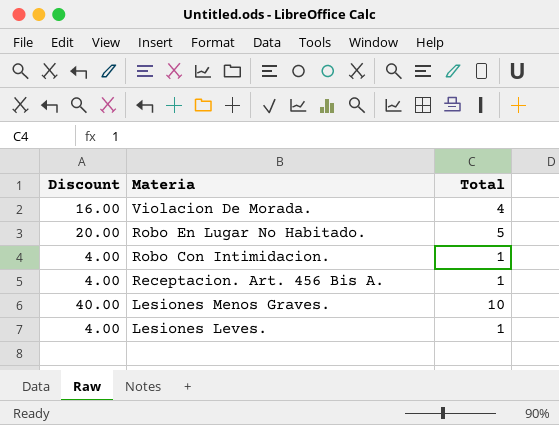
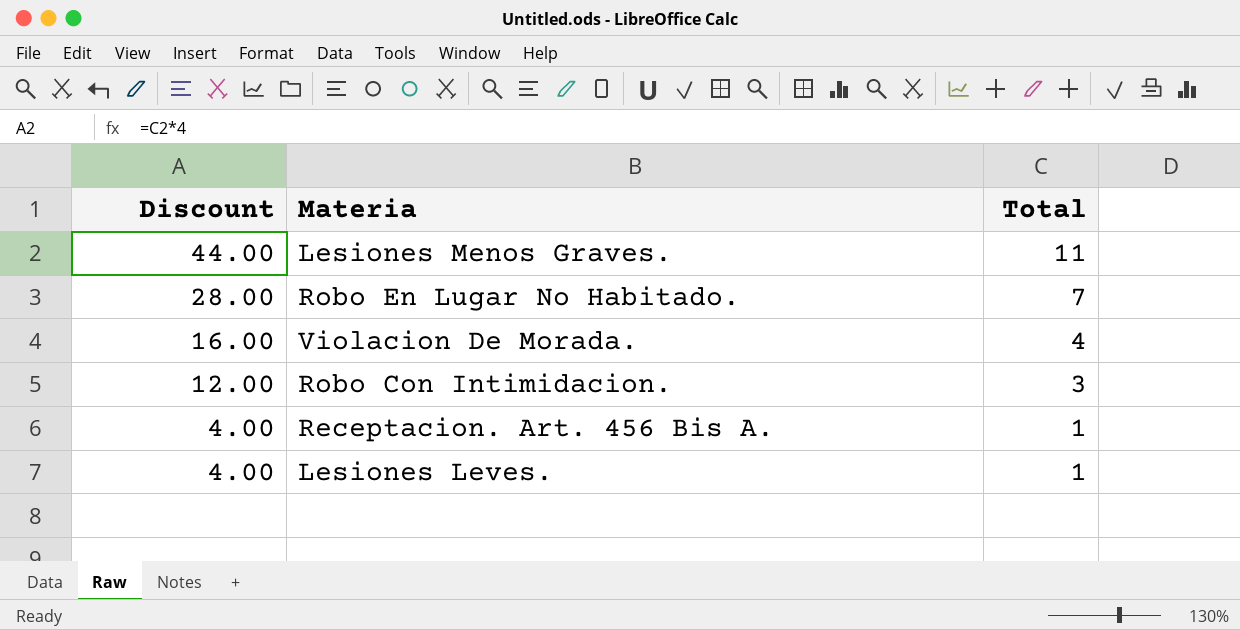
row order: Materia descending -> Discount descending
Lesiones Menos Graves. | Discount: 40.00 -> 44.00
Lesiones Menos Graves. | Total: 10 -> 11
Robo En Lugar No Habitado. | Discount: 20.00 -> 28.00
Robo En Lugar No Habitado. | Total: 5 -> 7
Robo Con Intimidacion. | Discount: 4.00 -> 12.00
Robo Con Intimidacion. | Total: 1 -> 3

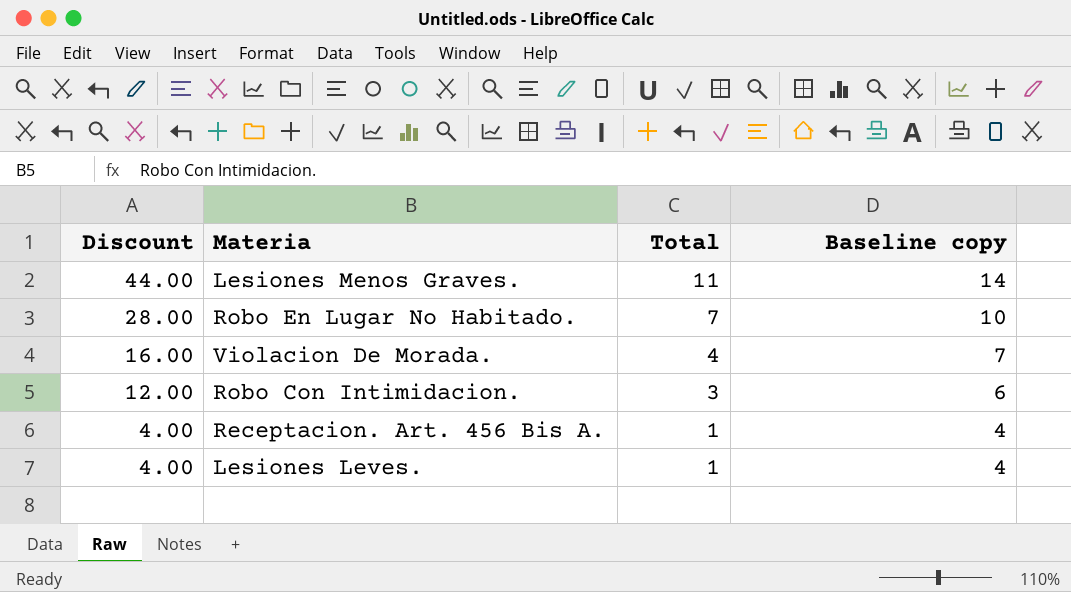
column Baseline copy | formula: none -> [Total] + 3

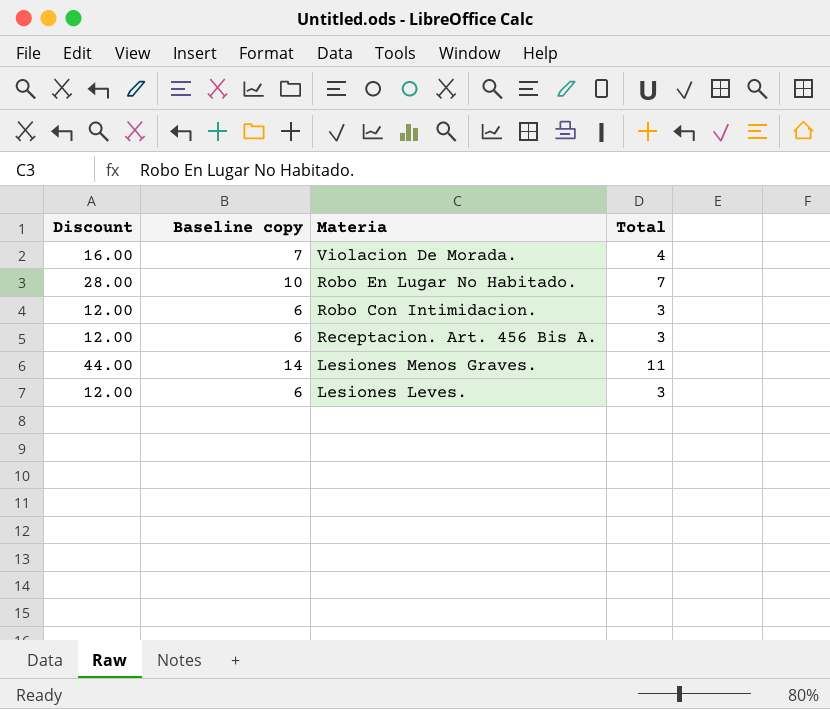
row order: Discount descending -> Materia descending
column Baseline copy | position: 4 -> 2
Receptacion. Art. 456 Bis A. | Discount: 4.00 -> 12.00
Receptacion. Art. 456 Bis A. | Baseline copy: 4 -> 6
Receptacion. Art. 456 Bis A. | Total: 1 -> 3
Lesiones Leves. | Discount: 4.00 -> 12.00
Lesiones Leves. | Baseline copy: 4 -> 6
Lesiones Leves. | Total: 1 -> 3

